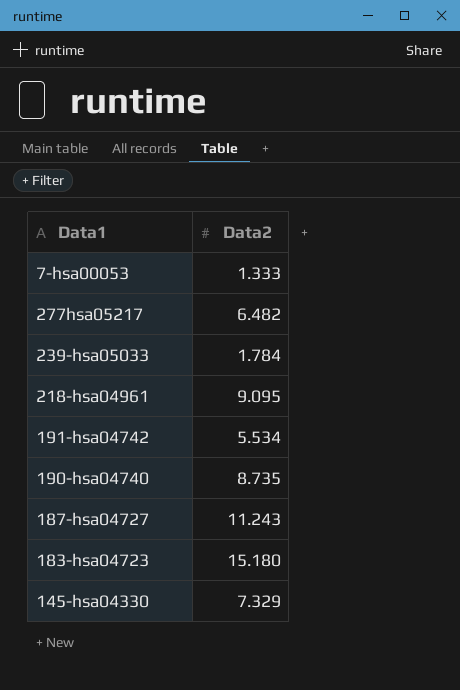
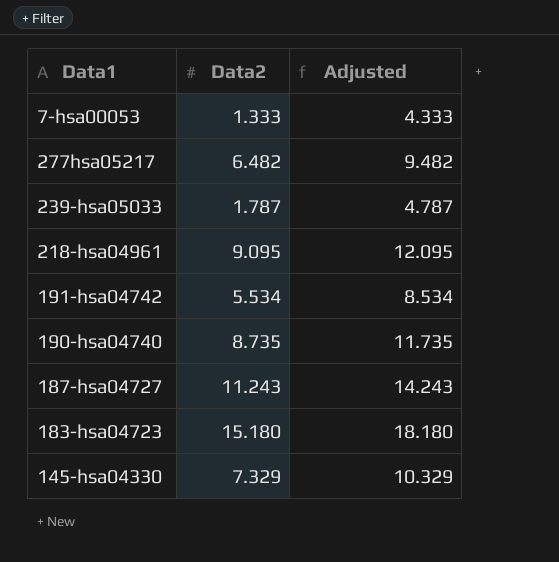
column Adjusted | formula: none -> [Data2] + 3
239-hsa05033 | Data2: 1.784 -> 1.787

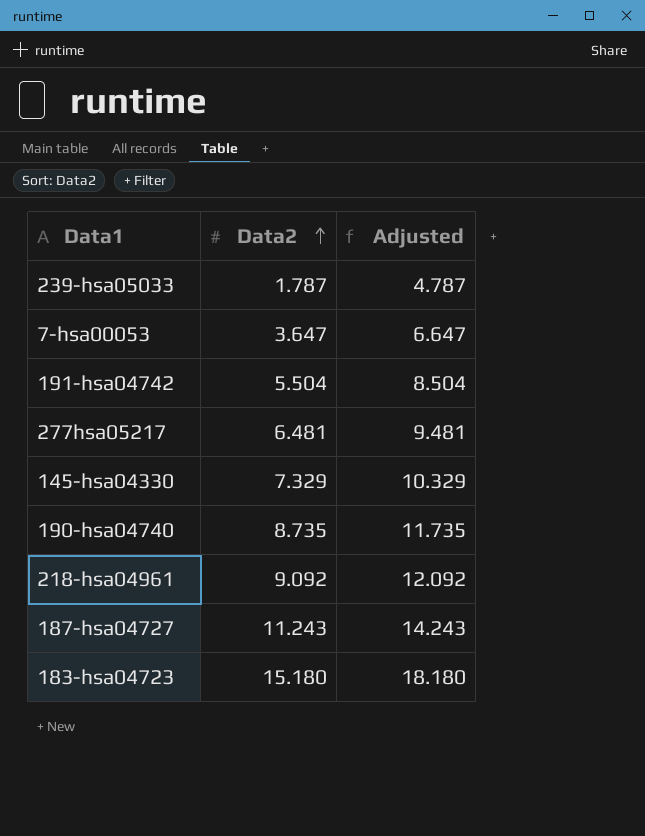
row order: none -> Data2 ascending
7-hsa00053 | Data2: 1.333 -> 3.647
7-hsa00053 | Adjusted: 4.333 -> 6.647
191-hsa04742 | Data2: 5.534 -> 5.504
191-hsa04742 | Adjusted: 8.534 -> 8.504
277hsa05217 | Data2: 6.482 -> 6.481
277hsa05217 | Adjusted: 9.482 -> 9.481
218-hsa04961 | Data2: 9.095 -> 9.092
218-hsa04961 | Adjusted: 12.095 -> 12.092

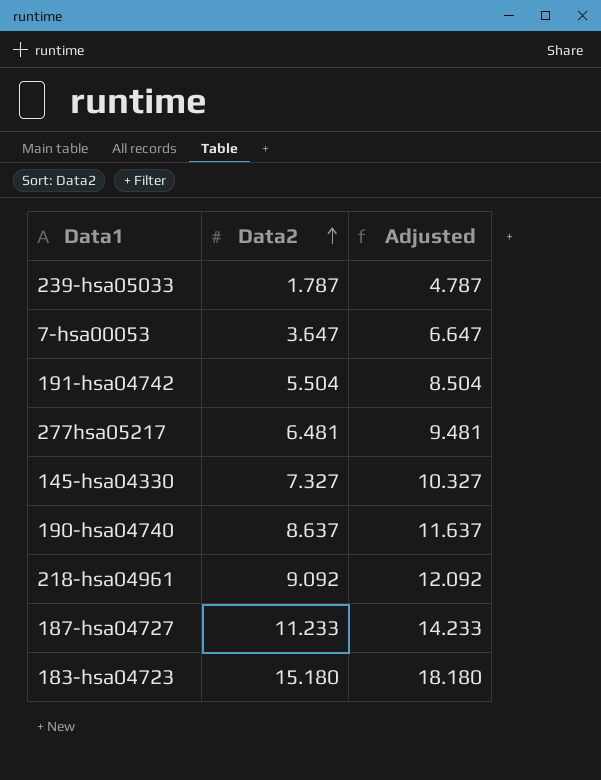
145-hsa04330 | Data2: 7.329 -> 7.327
145-hsa04330 | Adjusted: 10.329 -> 10.327
190-hsa04740 | Data2: 8.735 -> 8.637
190-hsa04740 | Adjusted: 11.735 -> 11.637
187-hsa04727 | Data2: 11.243 -> 11.233
187-hsa04727 | Adjusted: 14.243 -> 14.233

